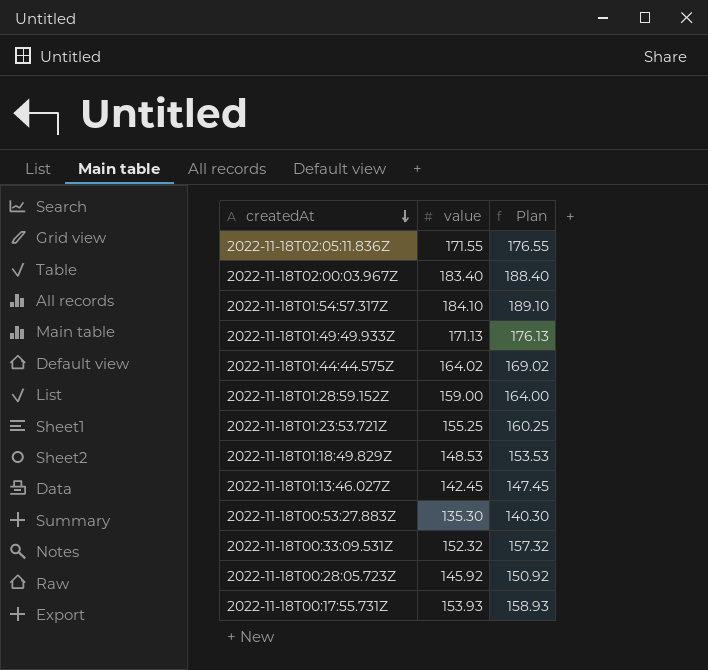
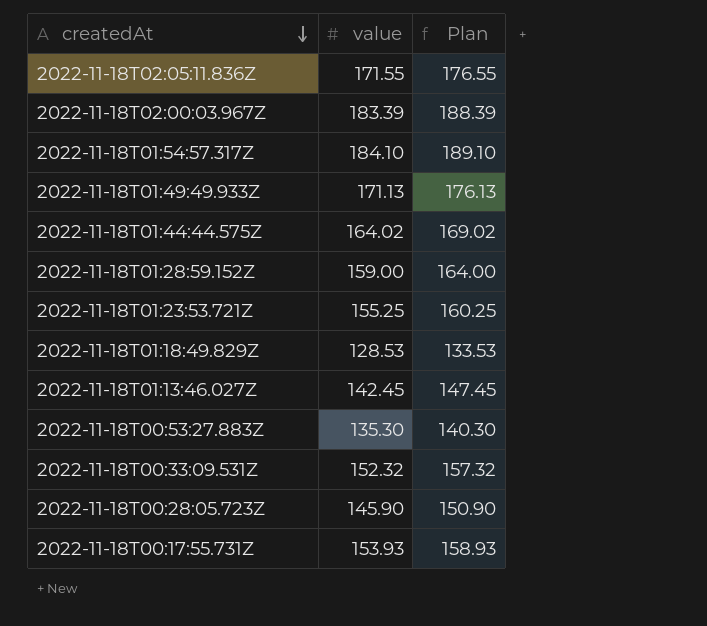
2022-11-18T02:00:03.967Z | value: 183.40 -> 183.39
2022-11-18T02:00:03.967Z | Plan: 188.40 -> 188.39
2022-11-18T01:18:49.829Z | value: 148.53 -> 128.53
2022-11-18T01:18:49.829Z | Plan: 153.53 -> 133.53
2022-11-18T00:28:05.723Z | value: 145.92 -> 145.90
2022-11-18T00:28:05.723Z | Plan: 150.92 -> 150.90

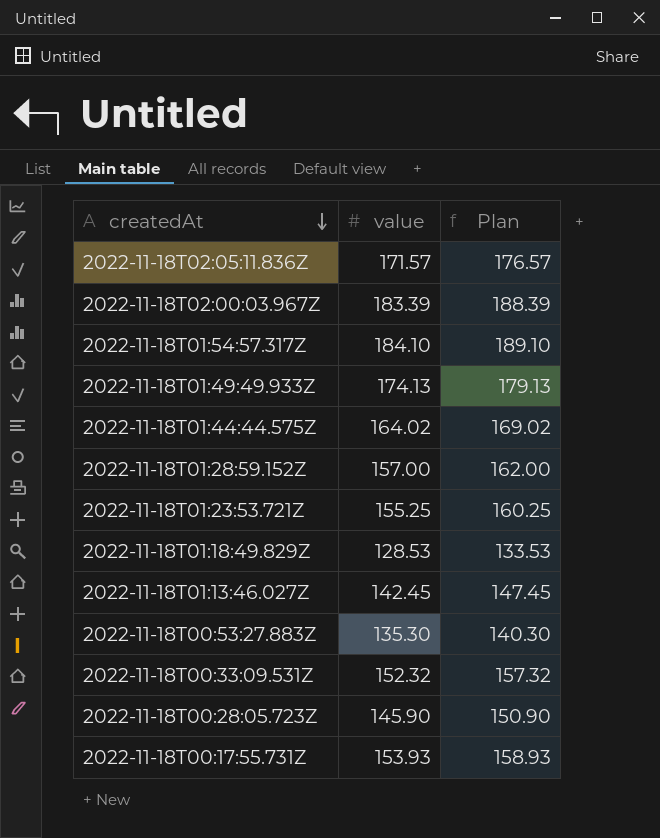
2022-11-18T02:05:11.836Z | value: 171.55 -> 171.57
2022-11-18T02:05:11.836Z | Plan: 176.55 -> 176.57
2022-11-18T01:49:49.933Z | value: 171.13 -> 174.13
2022-11-18T01:49:49.933Z | Plan: 176.13 -> 179.13
2022-11-18T01:28:59.152Z | value: 159.00 -> 157.00
2022-11-18T01:28:59.152Z | Plan: 164.00 -> 162.00

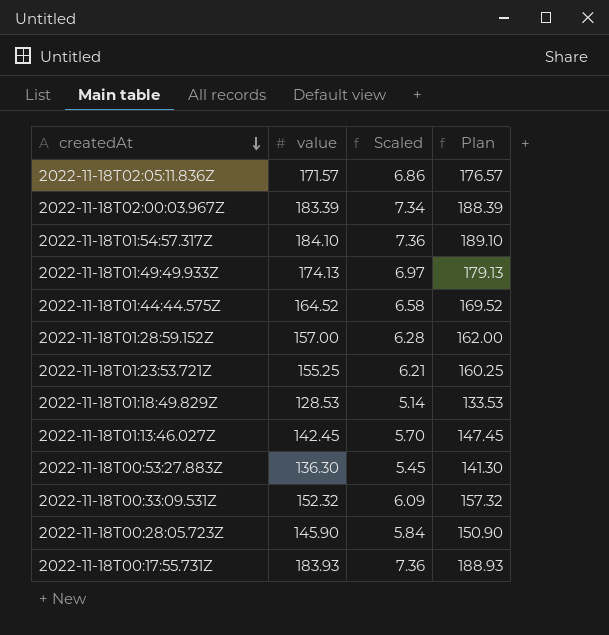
column Scaled | formula: none -> [value] * 0.04
2022-11-18T01:44:44.575Z | value: 164.02 -> 164.52
2022-11-18T01:44:44.575Z | Plan: 169.02 -> 169.52
2022-11-18T00:53:27.883Z | value: 135.30 -> 136.30
2022-11-18T00:53:27.883Z | Plan: 140.30 -> 141.30
2022-11-18T00:17:55.731Z | value: 153.93 -> 183.93
2022-11-18T00:17:55.731Z | Plan: 158.93 -> 188.93

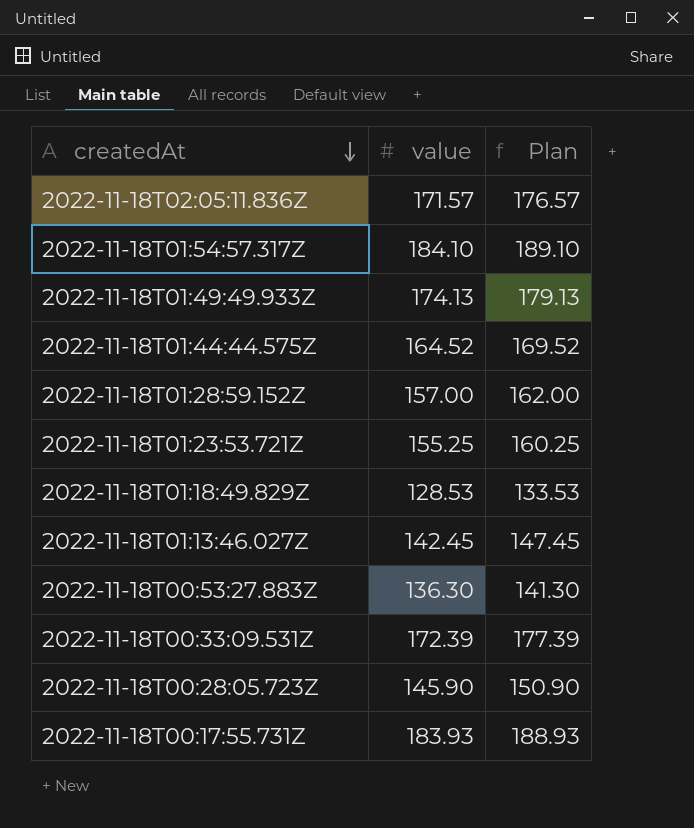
column Scaled | formula: [value] * 0.04 -> none
row 2022-11-18T02:00:03.967Z: 183.39 | 7.34 | 188.39 -> none
2022-11-18T00:33:09.531Z | value: 152.32 -> 172.39
2022-11-18T00:33:09.531Z | Plan: 157.32 -> 177.39

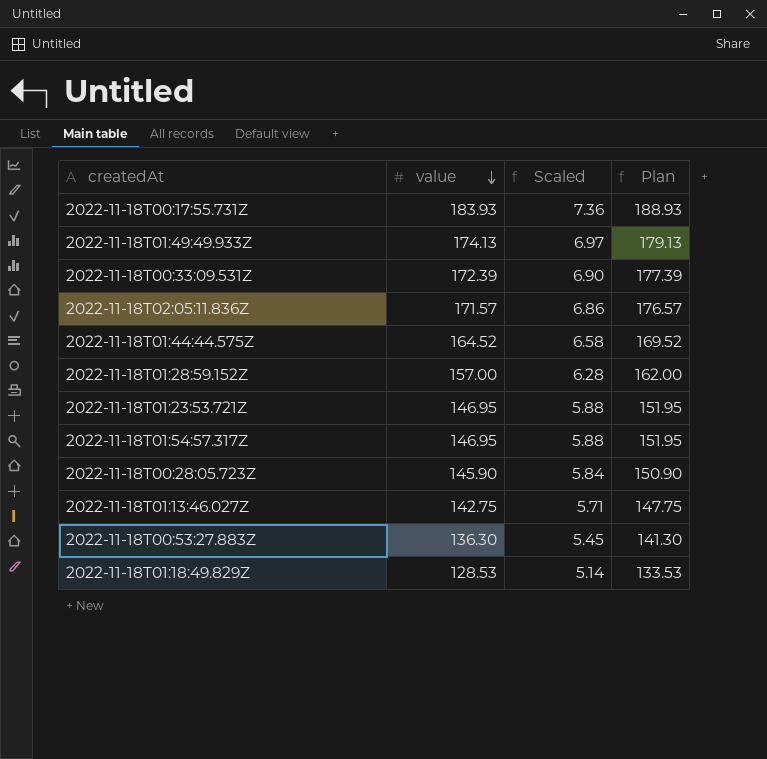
row order: createdAt descending -> value descending
column Scaled | formula: none -> [value] * 0.04
2022-11-18T01:23:53.721Z | value: 155.25 -> 146.95
2022-11-18T01:23:53.721Z | Plan: 160.25 -> 151.95
2022-11-18T01:54:57.317Z | value: 184.10 -> 146.95
2022-11-18T01:54:57.317Z | Plan: 189.10 -> 151.95
2022-11-18T01:13:46.027Z | value: 142.45 -> 142.75
2022-11-18T01:13:46.027Z | Plan: 147.45 -> 147.75

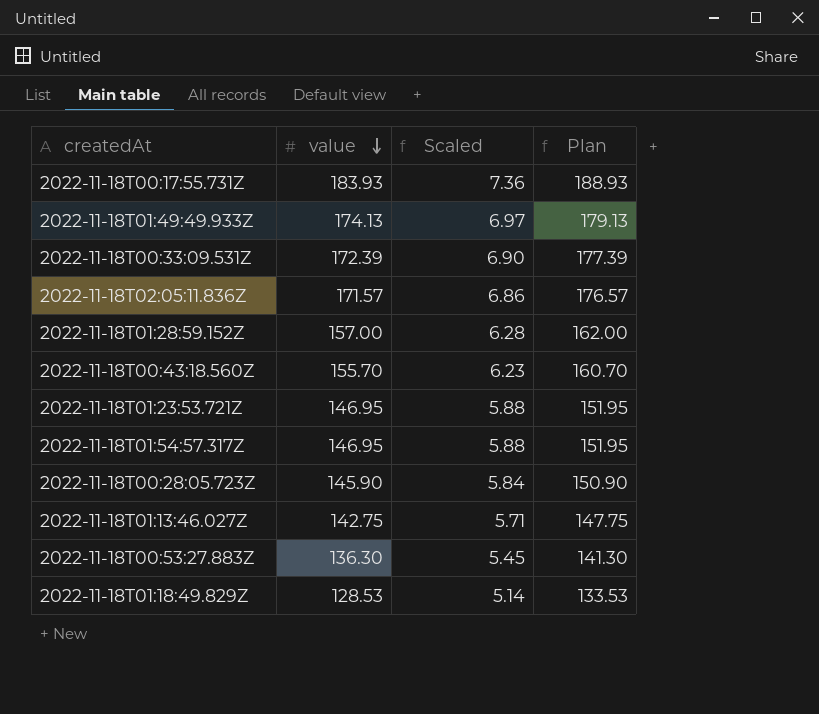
row 2022-11-18T01:44:44.575Z: 164.52 | 6.58 | 169.52 -> none
row 2022-11-18T00:43:18.560Z: none -> 155.70 | 6.23 | 160.70

